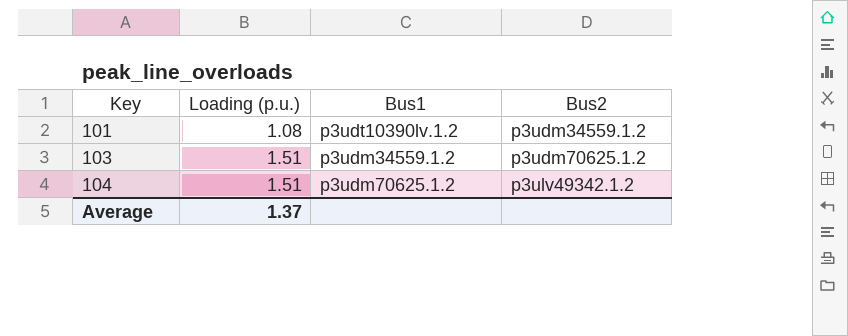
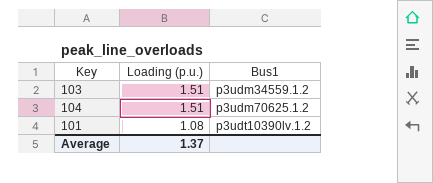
row order: Key ascending -> Loading (p.u.) descending
column Bus2 | position: 4 -> none

